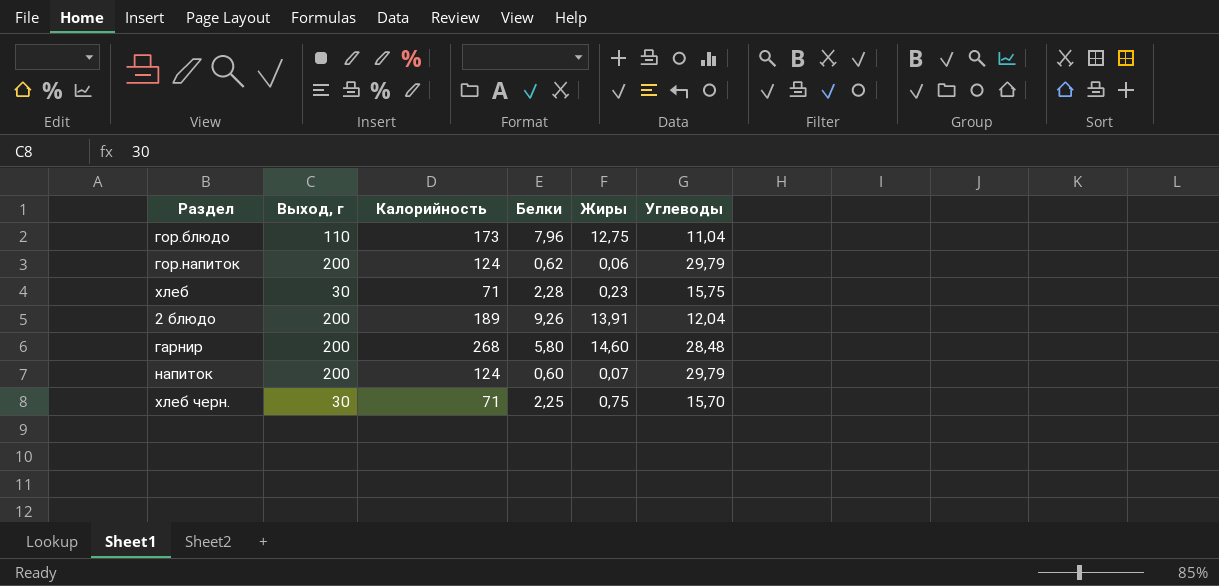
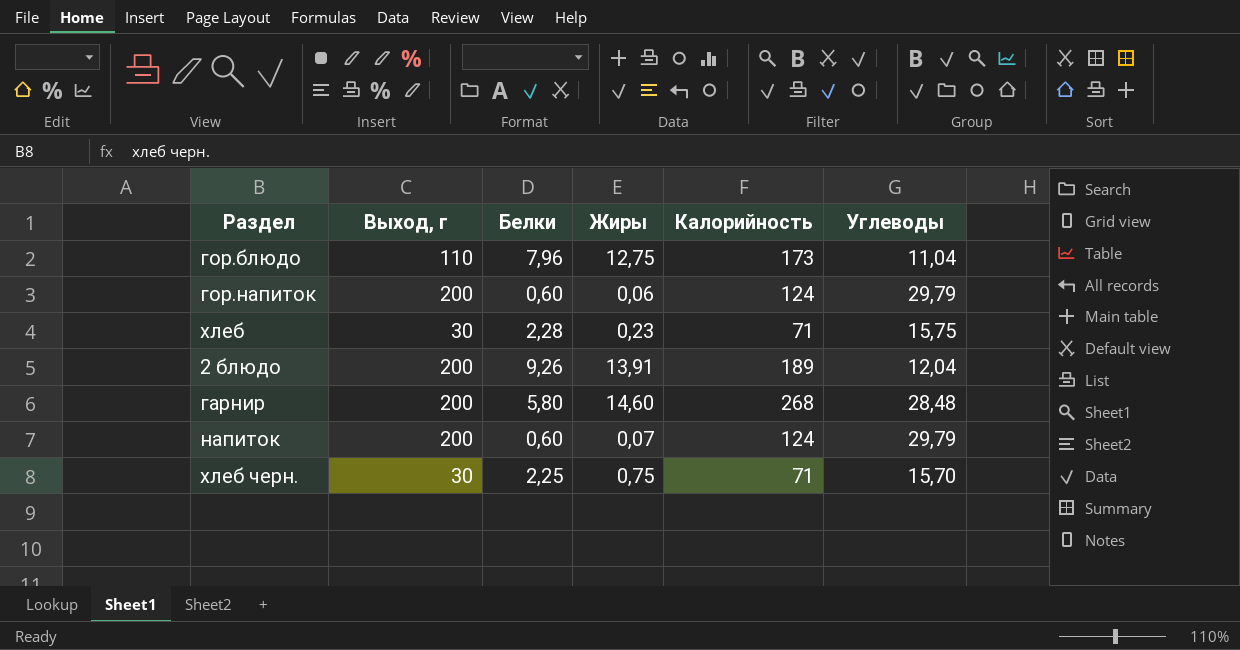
column Калорийность | position: 3 -> 5
гор.напиток | Белки: 0,62 -> 0,60

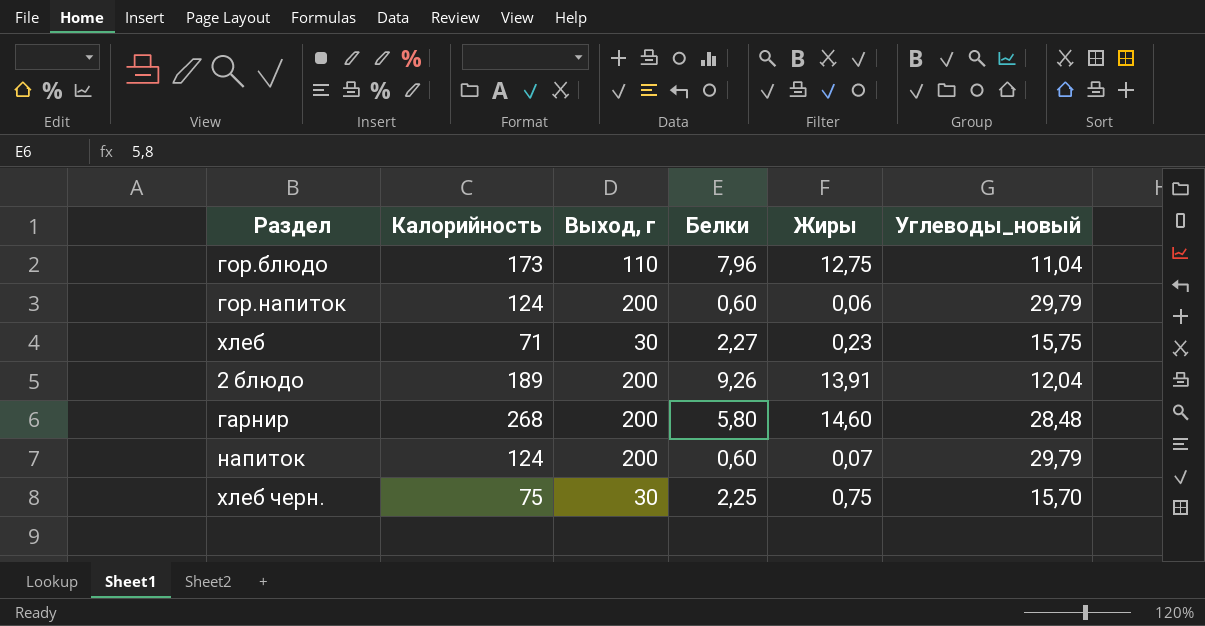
column Калорийность | position: 5 -> 2
column name: Углеводы -> Углеводы_новый
хлеб | Белки: 2,28 -> 2,27
хлеб черн. | Калорийность: 71 -> 75

